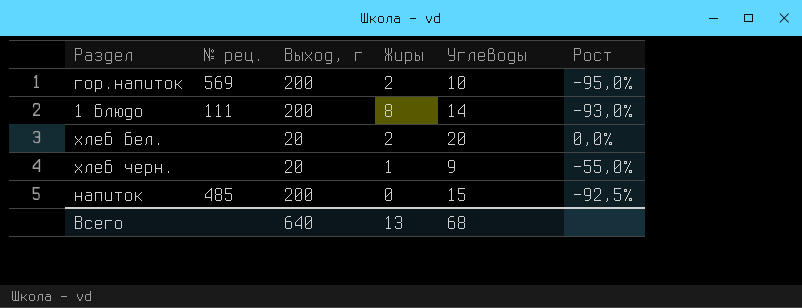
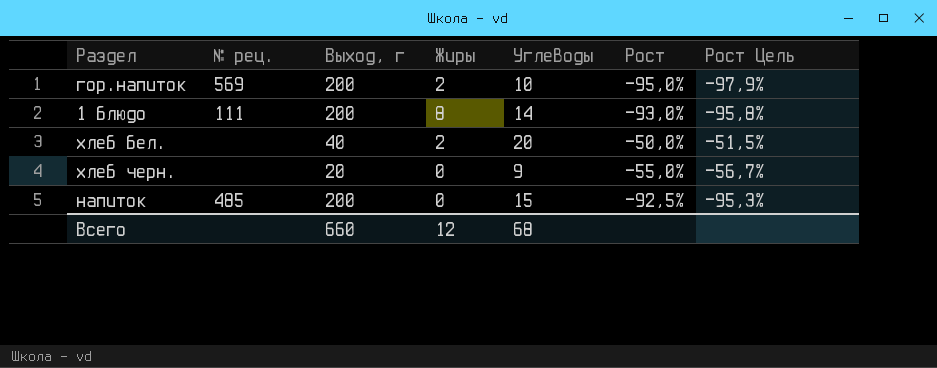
column Рост Цель | formula: none -> [Рост] * 1,03
хлеб бел. | Выход, г: 20 -> 40
хлеб бел. | Рост: 0,0% -> -50,0%
хлеб черн. | Жиры: 1 -> 0
Всего | Выход, г: 640 -> 660
Всего | Жиры: 13 -> 12

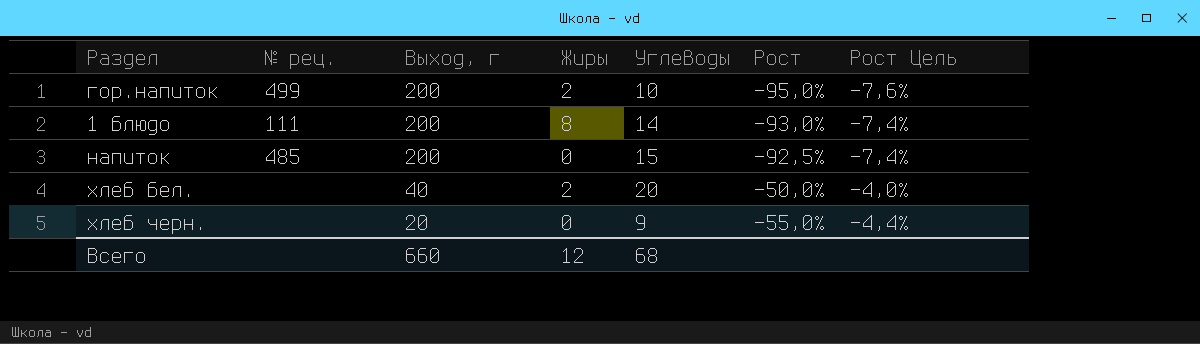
row order: none -> Выход, г descending
column Рост Цель | formula: [Рост] * 1,03 -> [Рост] * 0,08
гор.напиток | № рец.: 569 -> 499

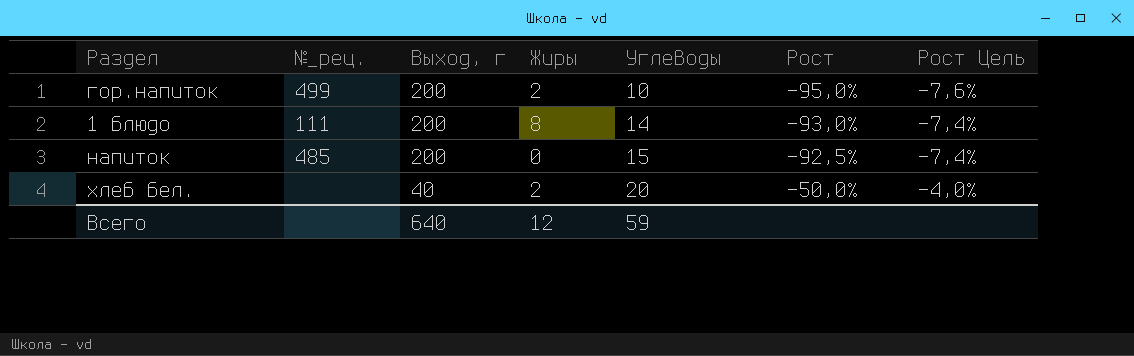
column name: № рец. -> №_рец.
row хлеб черн.: none | 20 | 0 | 9 | -55,0% | -4,4% -> none
Всего | Выход, г: 660 -> 640
Всего | Углеводы: 68 -> 59

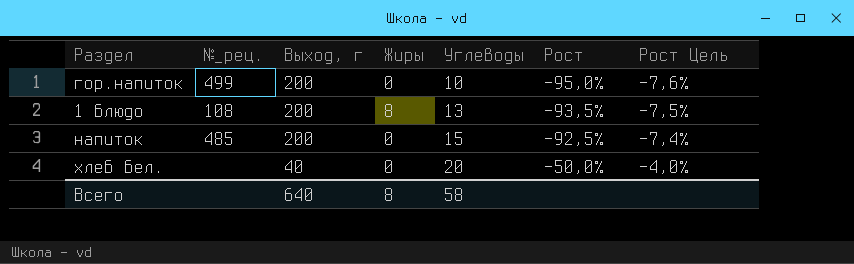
гор.напиток | Жиры: 2 -> 0
1 блюдо | №_рец.: 111 -> 108
1 блюдо | Углеводы: 14 -> 13
1 блюдо | Рост: -93,0% -> -93,5%
1 блюдо | Рост Цель: -7,4% -> -7,5%
хлеб бел. | Жиры: 2 -> 0
Всего | Жиры: 12 -> 8
Всего | Углеводы: 59 -> 58

